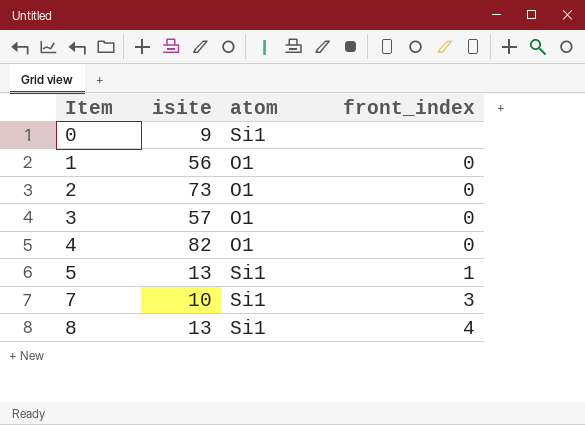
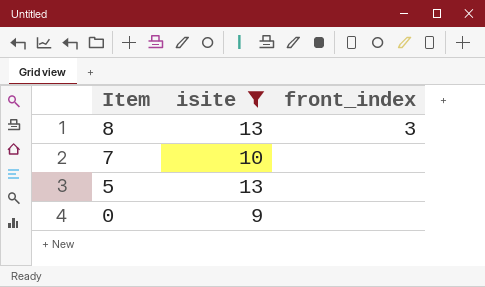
filter: none -> isite <= 13
row order: Item ascending -> Item descending
column atom | position: 3 -> none
8 | front_index: 4 -> 3
7 | front_index: 3 -> none
5 | front_index: 1 -> none

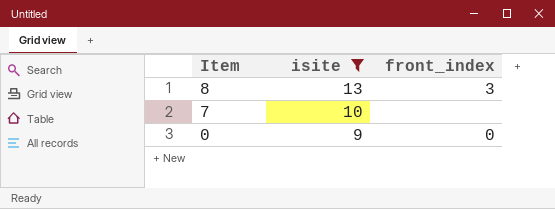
row 5: 13 | none -> none
0 | front_index: none -> 0

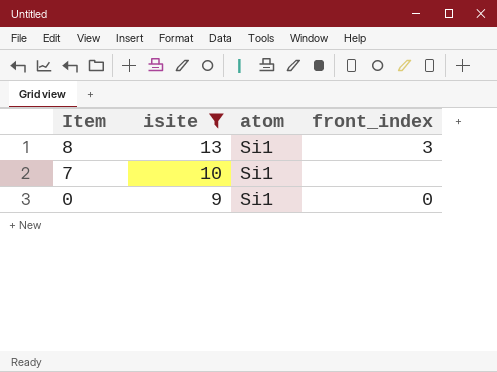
column atom | position: none -> 3

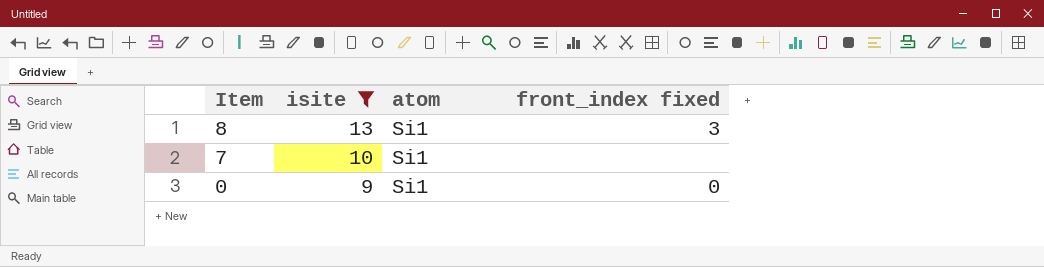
column name: front_index -> front_index fixed

